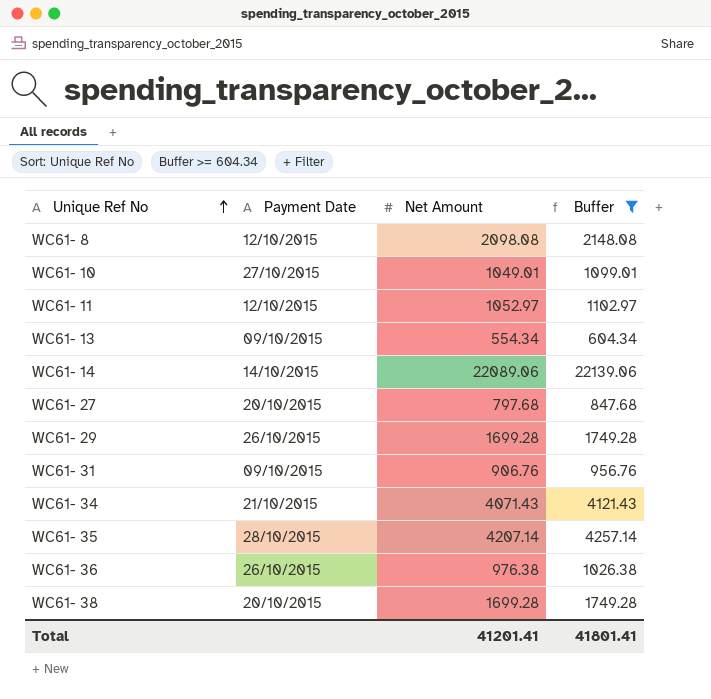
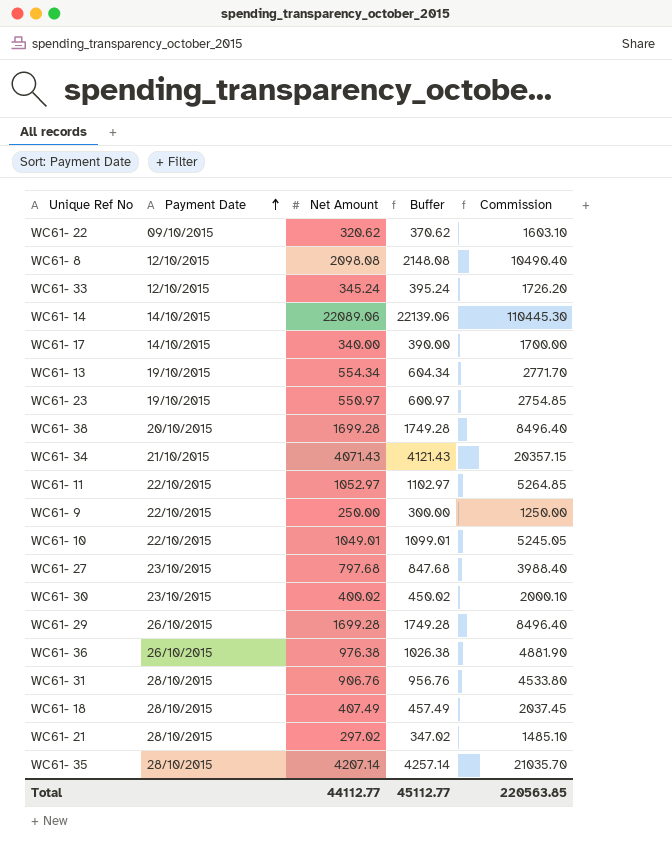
filter: Buffer >= 604.34 -> none
row order: Unique Ref No ascending -> Payment Date ascending
column Commission | formula: none -> [Net Amount] * 5
WC61- 13 | Payment Date: 09/10/2015 -> 19/10/2015
WC61- 11 | Payment Date: 12/10/2015 -> 22/10/2015
WC61- 10 | Payment Date: 27/10/2015 -> 22/10/2015
WC61- 27 | Payment Date: 20/10/2015 -> 23/10/2015
WC61- 31 | Payment Date: 09/10/2015 -> 28/10/2015
Total | Net Amount: 41201.41 -> 44112.77
Total | Buffer: 41801.41 -> 45112.77

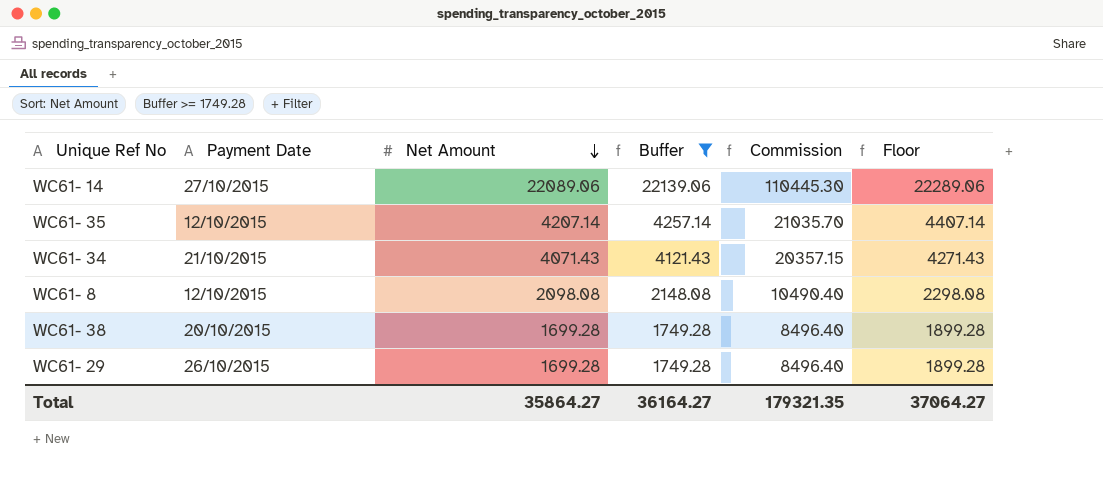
filter: none -> Buffer >= 1749.28
row order: Payment Date ascending -> Net Amount descending
column Floor | formula: none -> [Net Amount] + 200
WC61- 14 | Payment Date: 14/10/2015 -> 27/10/2015
WC61- 35 | Payment Date: 28/10/2015 -> 12/10/2015
Total | Net Amount: 44112.77 -> 35864.27
Total | Buffer: 45112.77 -> 36164.27
Total | Commission: 220563.85 -> 179321.35

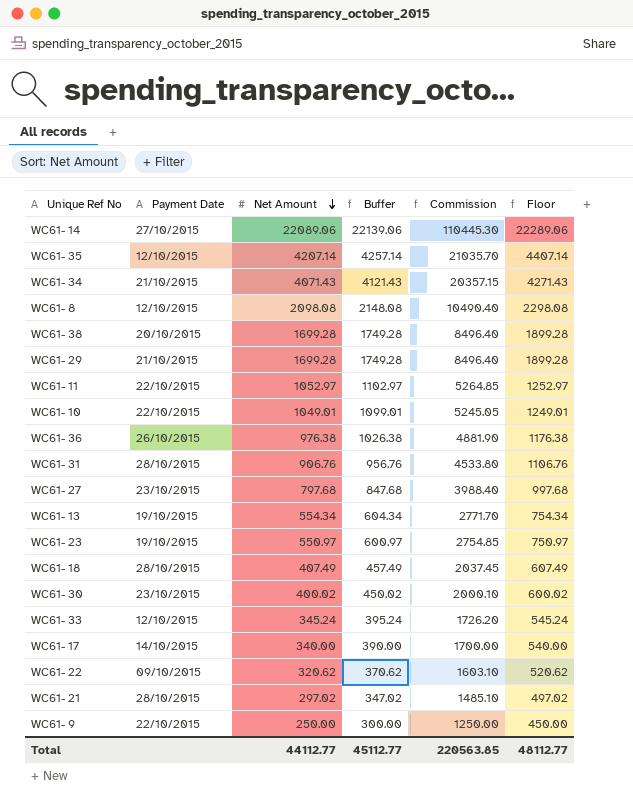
filter: Buffer >= 1749.28 -> none
WC61- 29 | Payment Date: 26/10/2015 -> 21/10/2015
Total | Net Amount: 35864.27 -> 44112.77
Total | Buffer: 36164.27 -> 45112.77
Total | Commission: 179321.35 -> 220563.85
Total | Floor: 37064.27 -> 48112.77

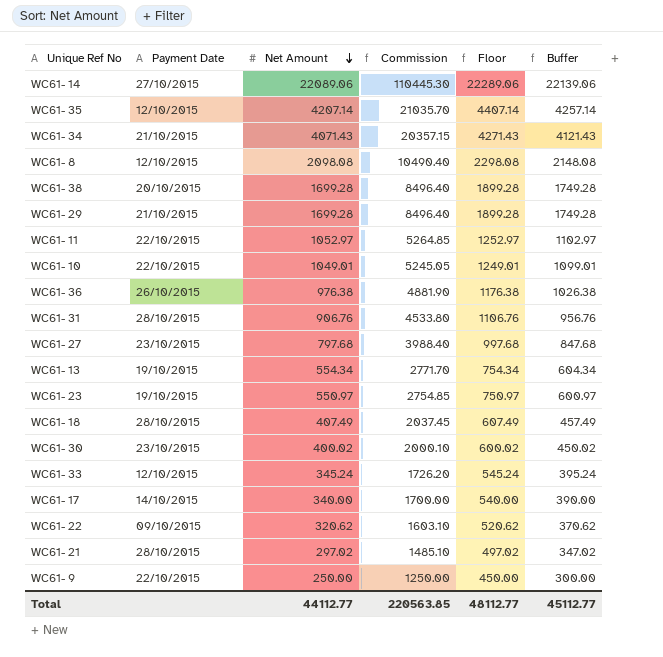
column Buffer | position: 4 -> 6

